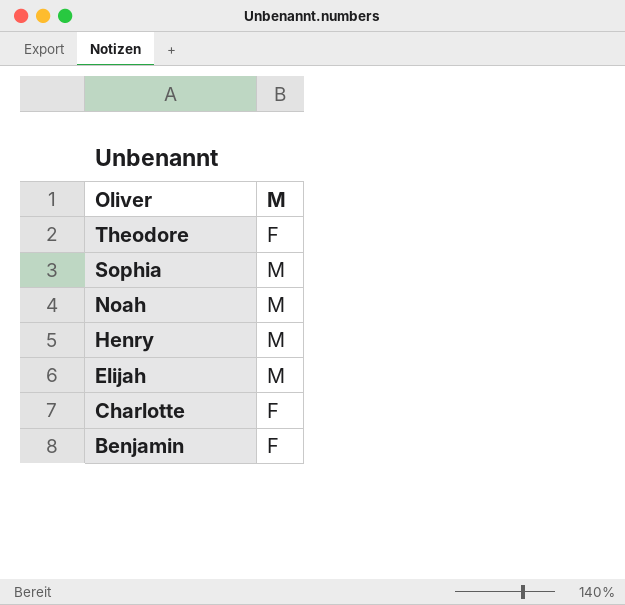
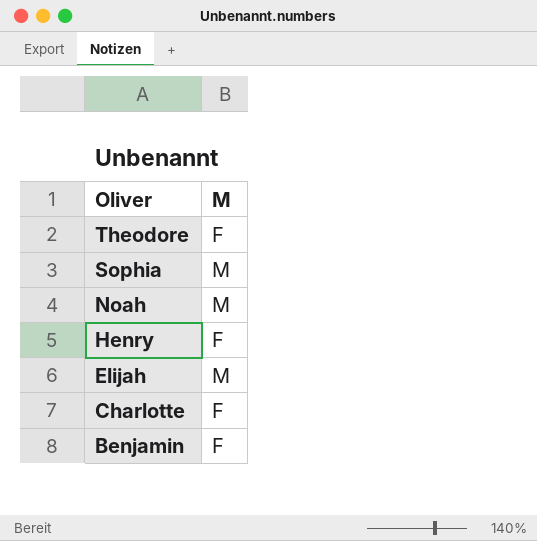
Henry | M: M -> F

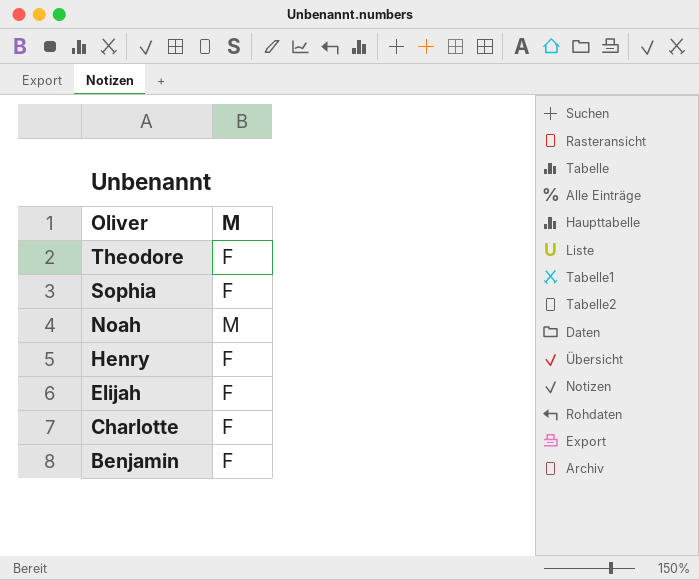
Sophia | M: M -> F
Elijah | M: M -> F

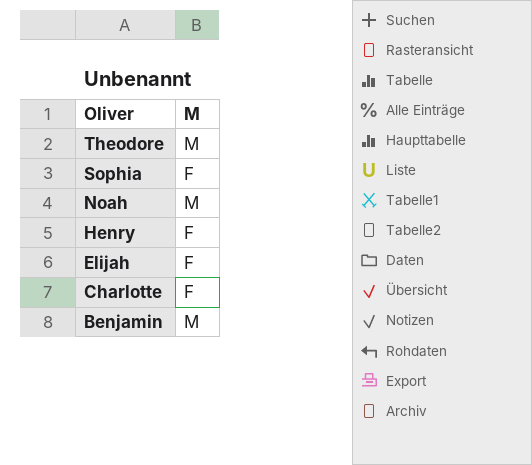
Theodore | M: F -> M
Benjamin | M: F -> M

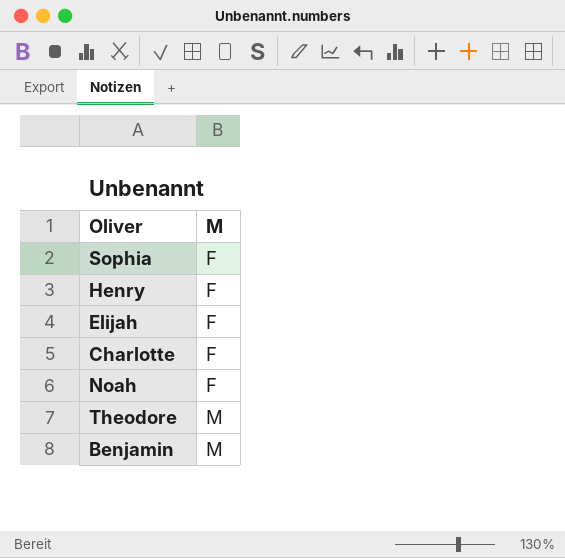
row order: Oliver descending -> M ascending
Noah | M: M -> F

